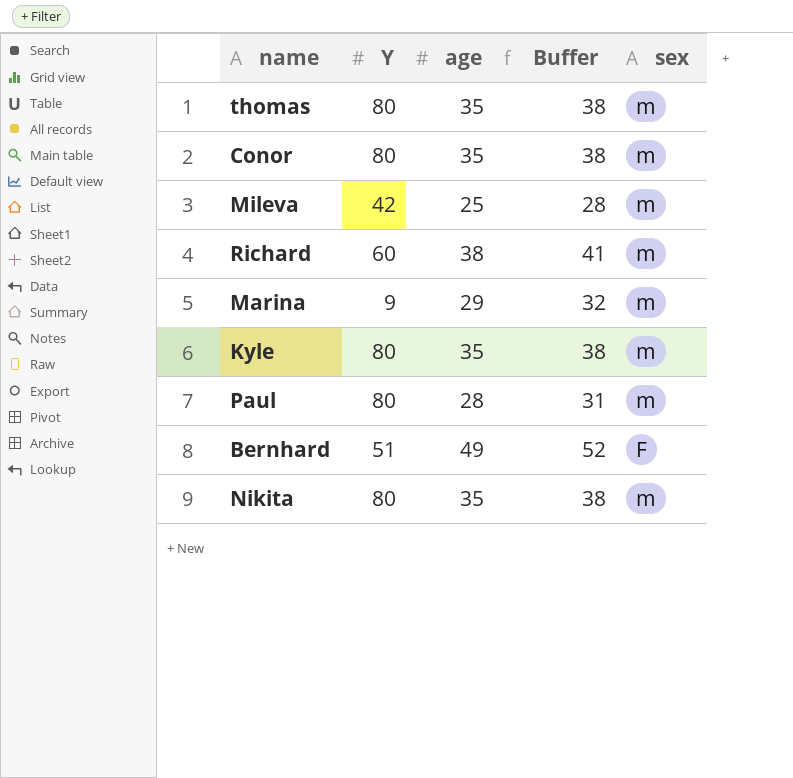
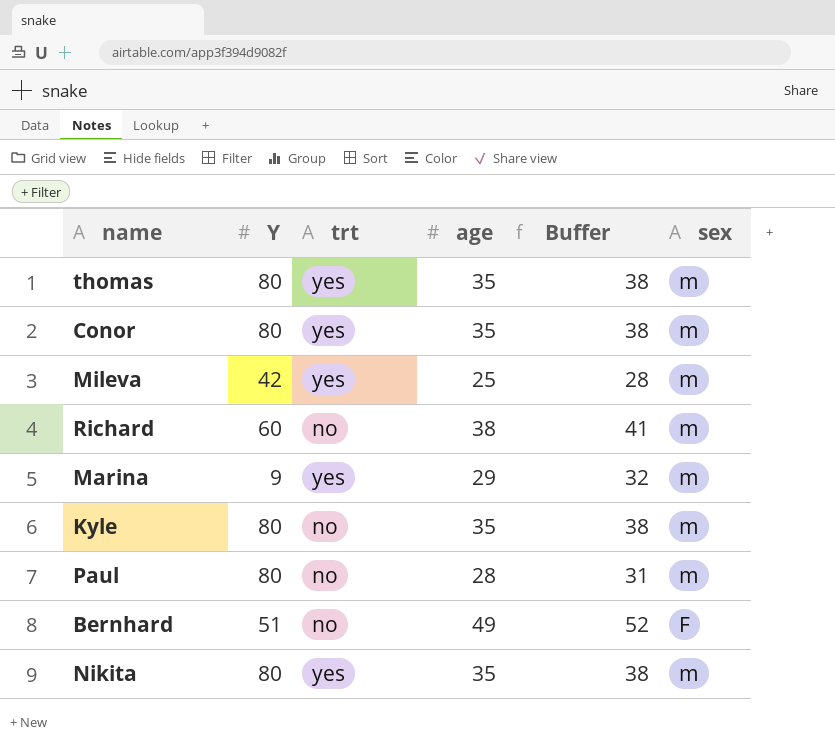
column trt | position: none -> 3

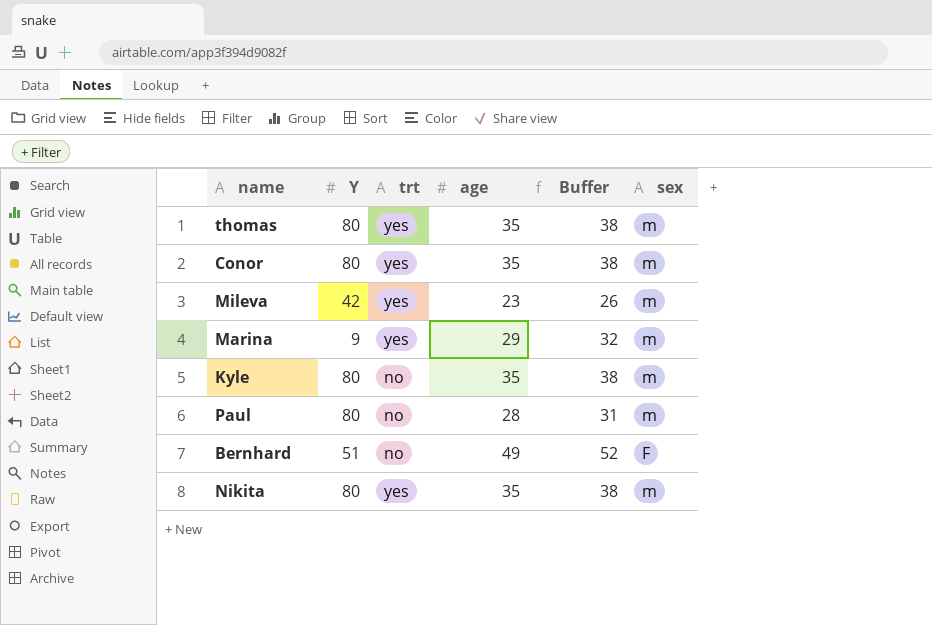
row Richard: 60 | no | 38 | 41 | m -> none
Mileva | age: 25 -> 23
Mileva | Buffer: 28 -> 26

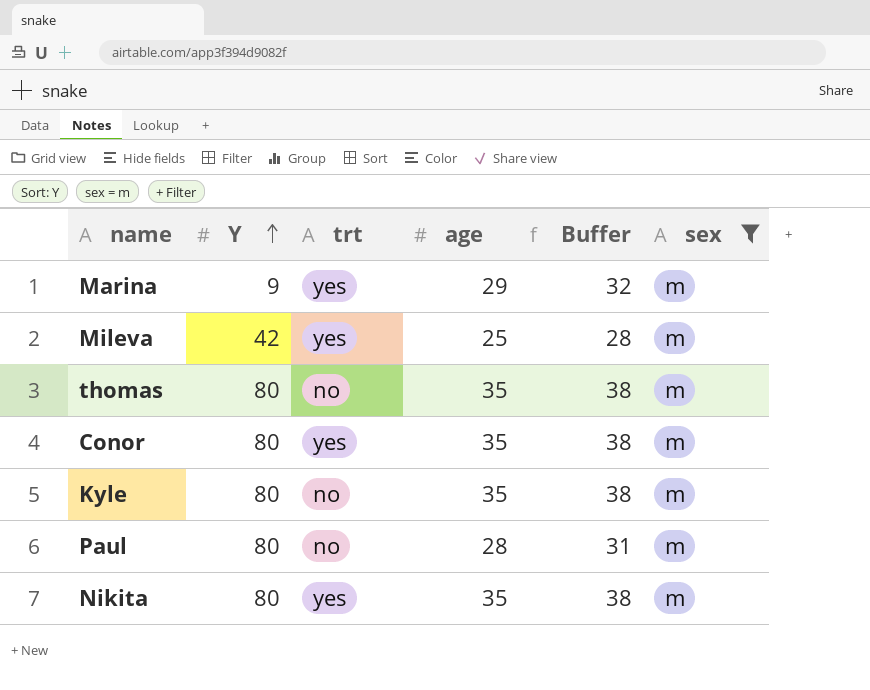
filter: none -> sex = m
row order: none -> Y ascending
Mileva | age: 23 -> 25
Mileva | Buffer: 26 -> 28
thomas | trt: yes -> no

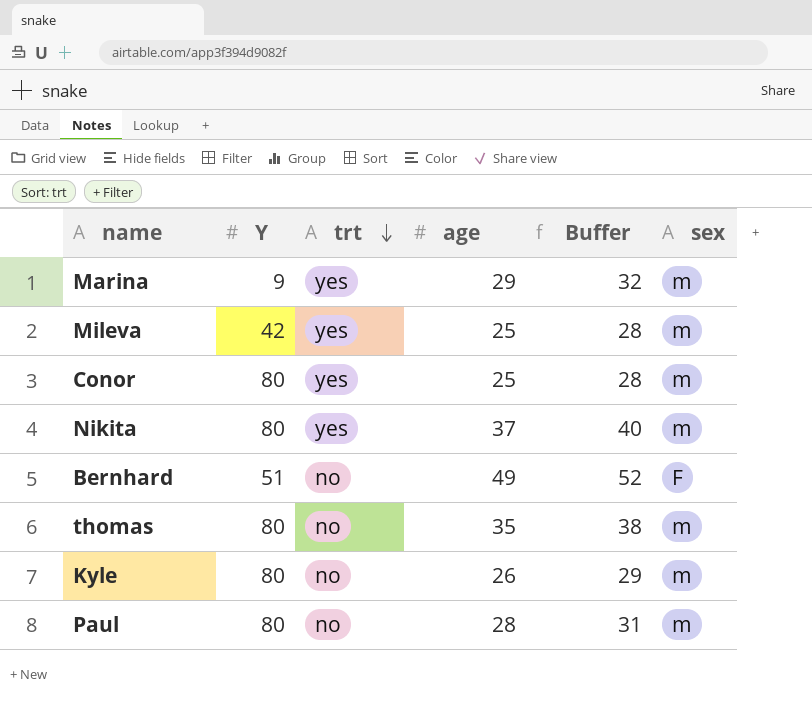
filter: sex = m -> none
row order: Y ascending -> trt descending
Conor | age: 35 -> 25
Conor | Buffer: 38 -> 28
Nikita | age: 35 -> 37
Nikita | Buffer: 38 -> 40
Kyle | age: 35 -> 26
Kyle | Buffer: 38 -> 29

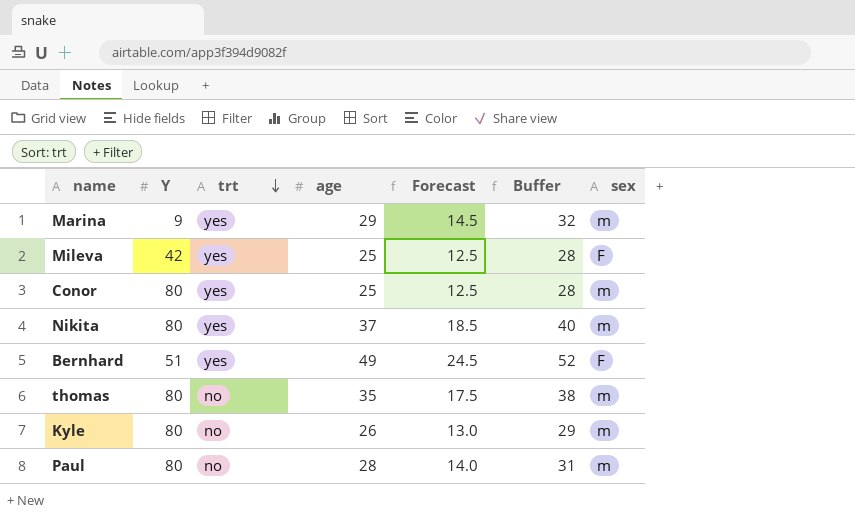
column Forecast | formula: none -> [age] * 0.5
Mileva | sex: m -> F
Bernhard | trt: no -> yes

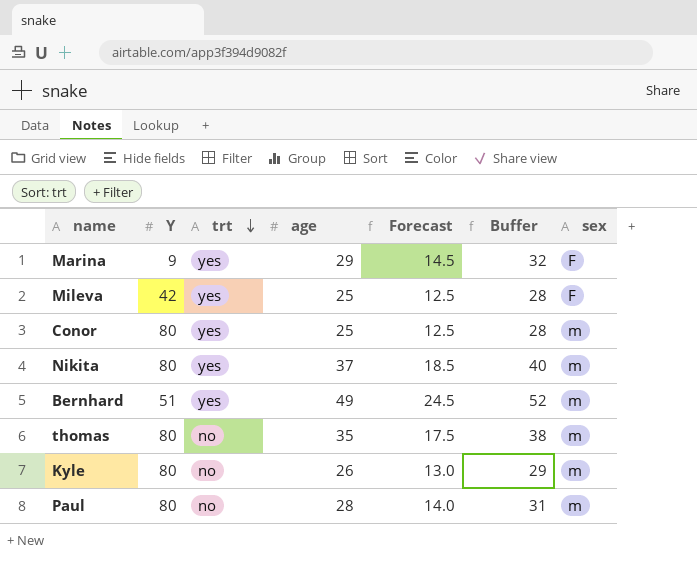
Marina | sex: m -> F
Bernhard | sex: F -> m

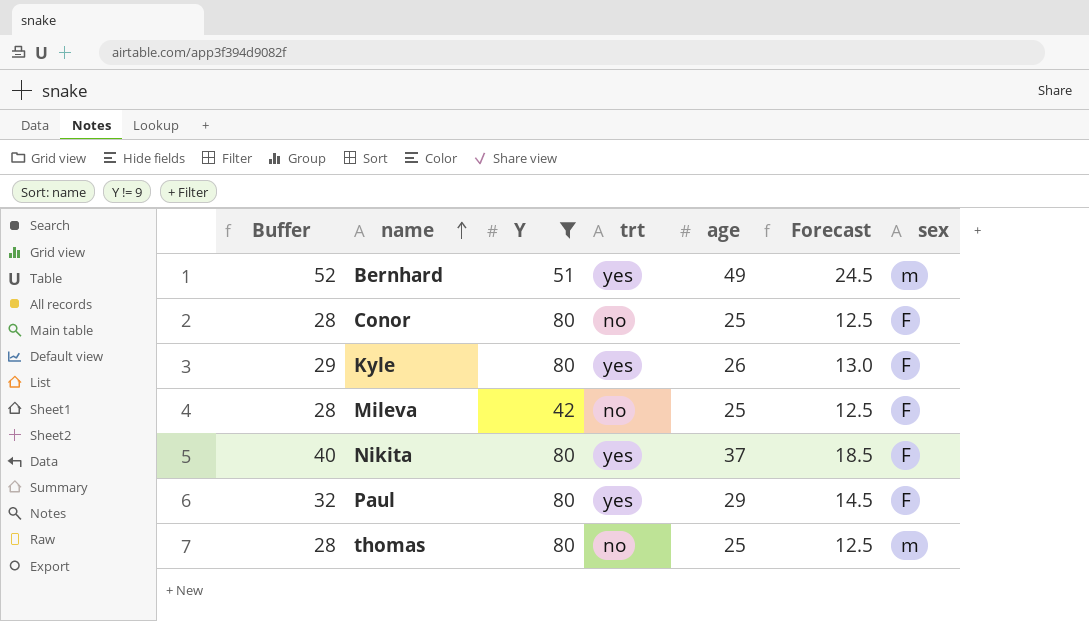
filter: none -> Y != 9
row order: trt descending -> name ascending
column Buffer | position: 6 -> 1
Conor | trt: yes -> no
Conor | sex: m -> F
Kyle | trt: no -> yes
Kyle | sex: m -> F
Mileva | trt: yes -> no
Nikita | sex: m -> F
Paul | Buffer: 31 -> 32
Paul | trt: no -> yes
Paul | age: 28 -> 29
Paul | Forecast: 14.0 -> 14.5
Paul | sex: m -> F
thomas | Buffer: 38 -> 28
thomas | age: 35 -> 25
thomas | Forecast: 17.5 -> 12.5

